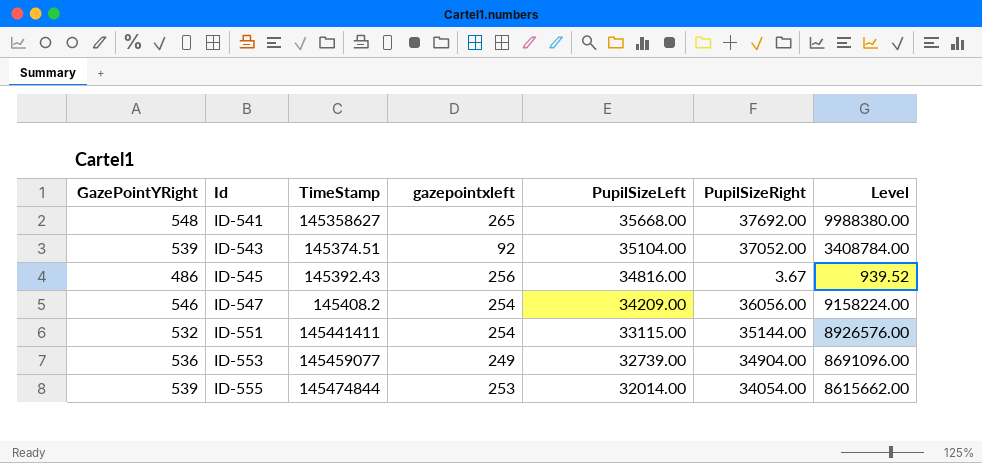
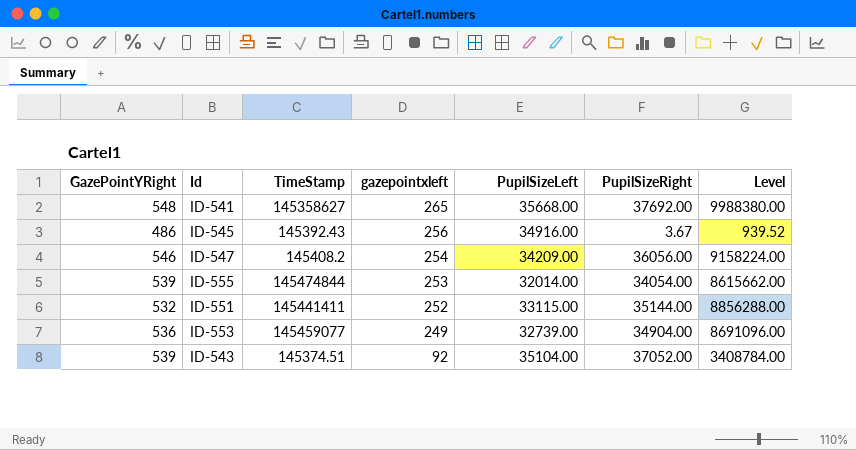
row order: Id ascending -> gazepointxleft descending
ID-545 | PupilSizeLeft: 34816.00 -> 34916.00
ID-551 | gazepointxleft: 254 -> 252
ID-551 | Level: 8926576.00 -> 8856288.00

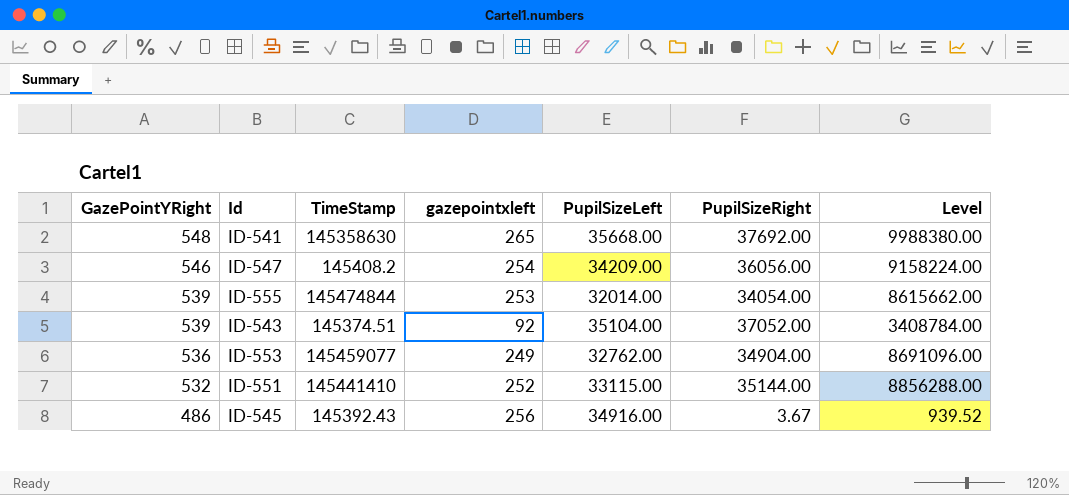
row order: gazepointxleft descending -> GazePointYRight descending
ID-541 | TimeStamp: 145358627 -> 145358630
ID-553 | PupilSizeLeft: 32739.00 -> 32762.00
ID-551 | TimeStamp: 145441411 -> 145441410

